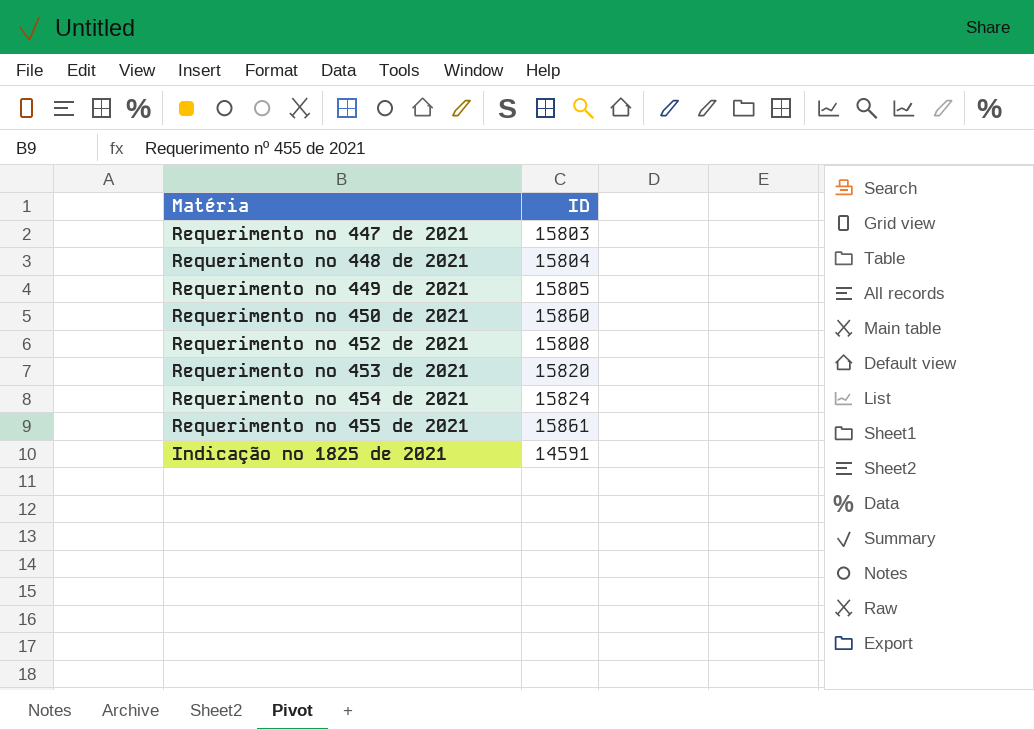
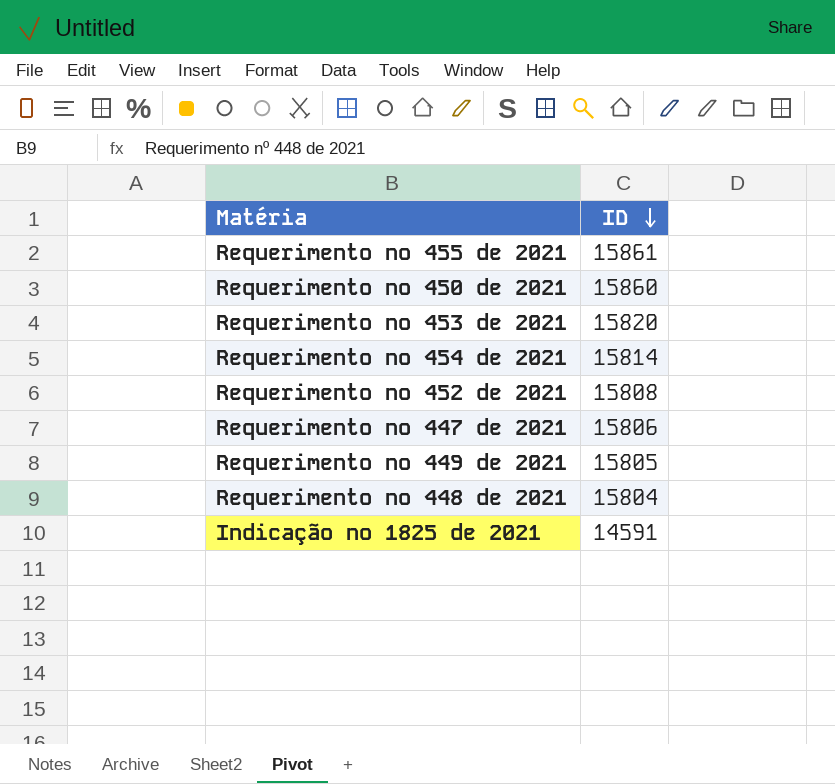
row order: none -> ID descending
Requerimento nº 454 de 2021 | ID: 15824 -> 15814
Requerimento nº 447 de 2021 | ID: 15803 -> 15806

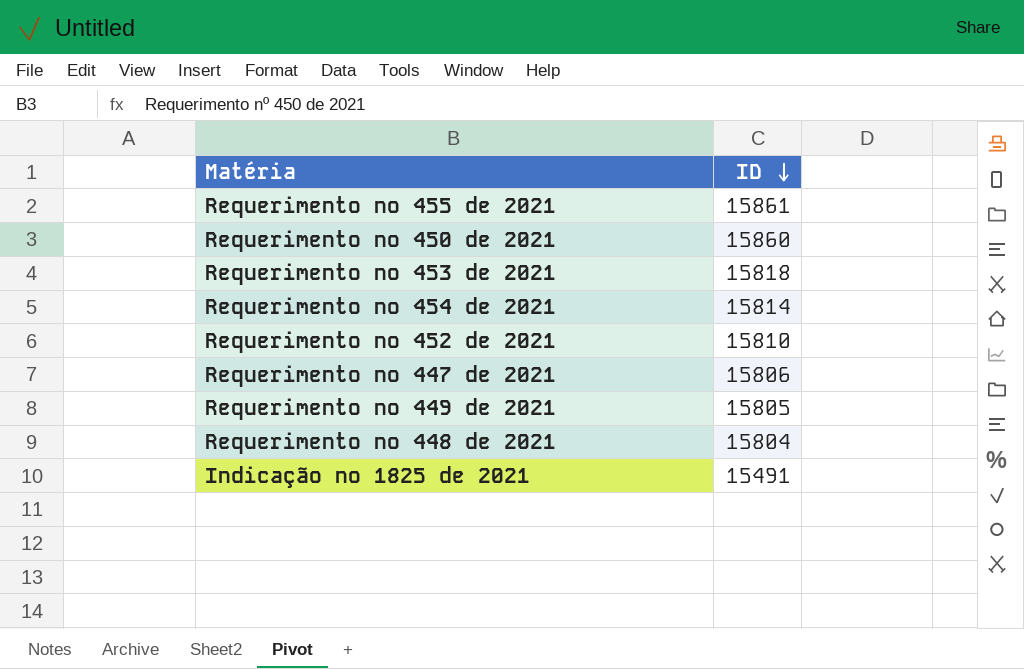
Requerimento nº 453 de 2021 | ID: 15820 -> 15818
Requerimento nº 452 de 2021 | ID: 15808 -> 15810
Indicação nº 1825 de 2021 | ID: 14591 -> 15491

